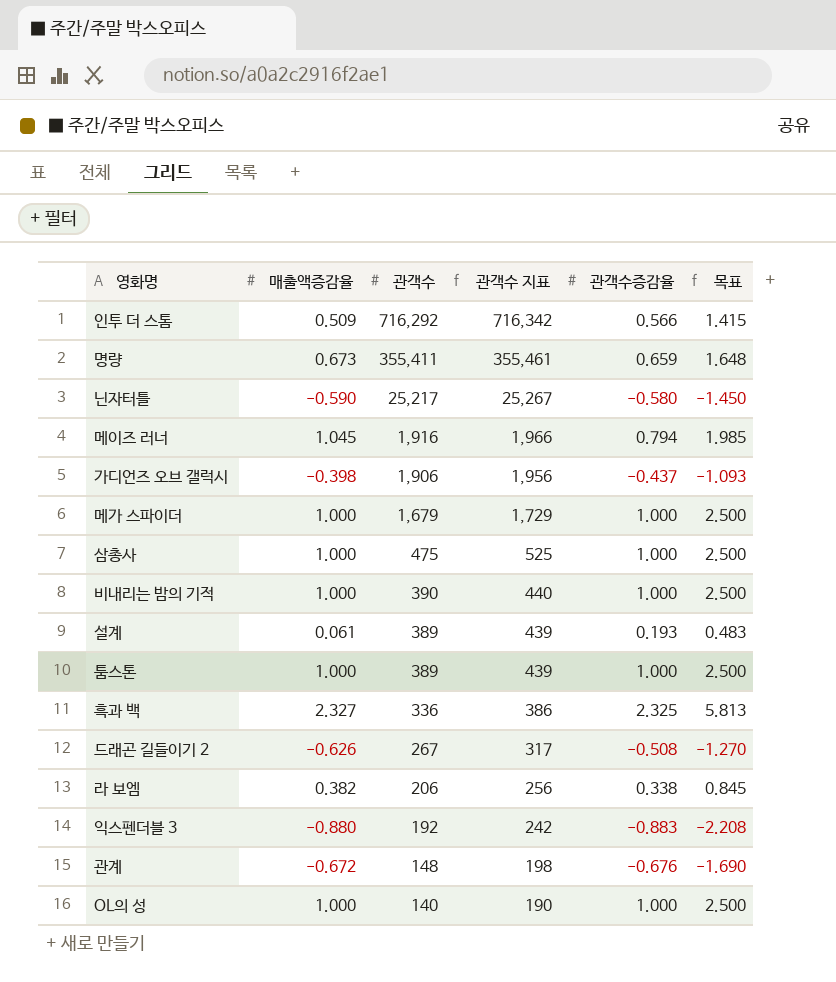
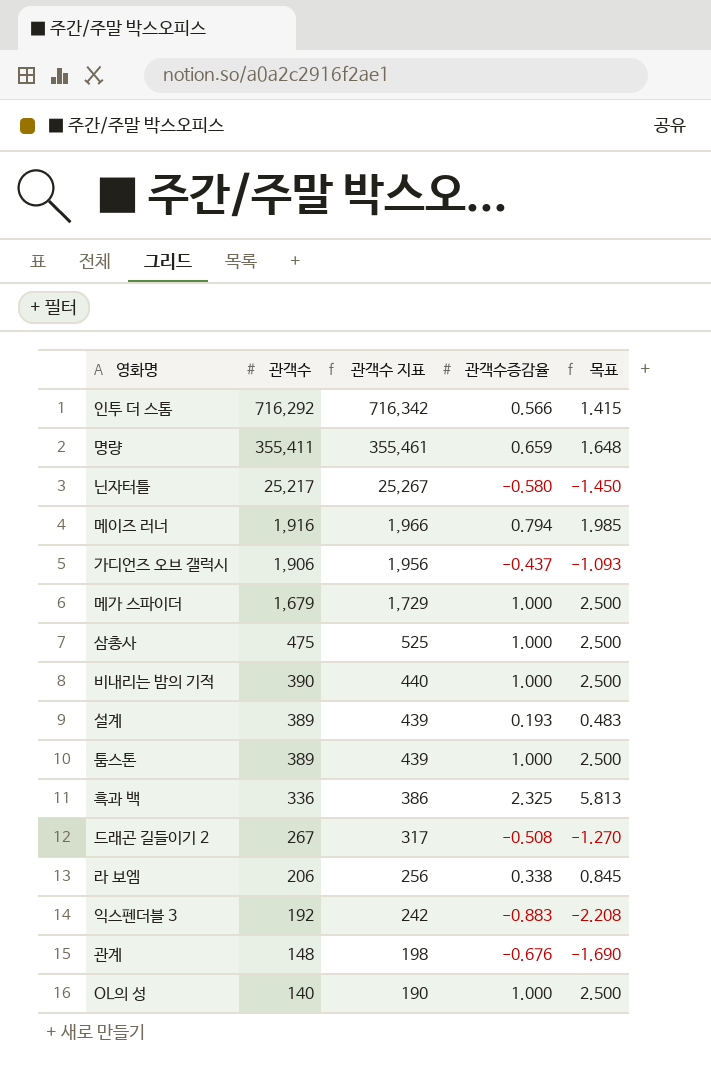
column 매출액증감율 | position: 2 -> none

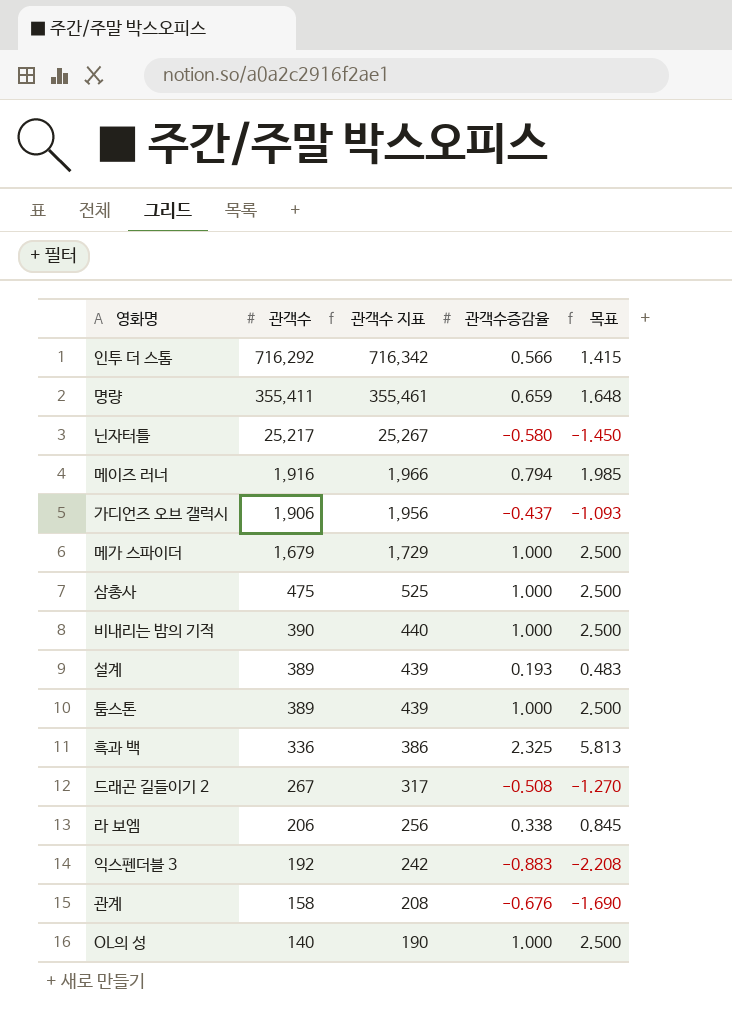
관계 | 관객수: 148 -> 158
관계 | 관객수 지표: 198 -> 208

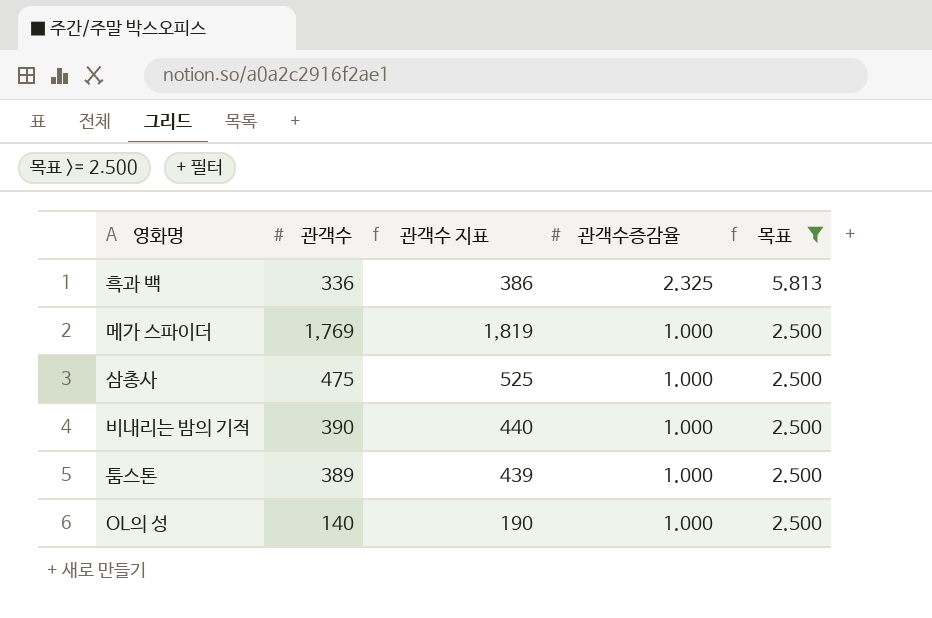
filter: none -> 목표 >= 2.500
row order: 관객수 descending -> 관객수증감율 descending
메가 스파이더 | 관객수: 1,679 -> 1,769
메가 스파이더 | 관객수 지표: 1,729 -> 1,819

